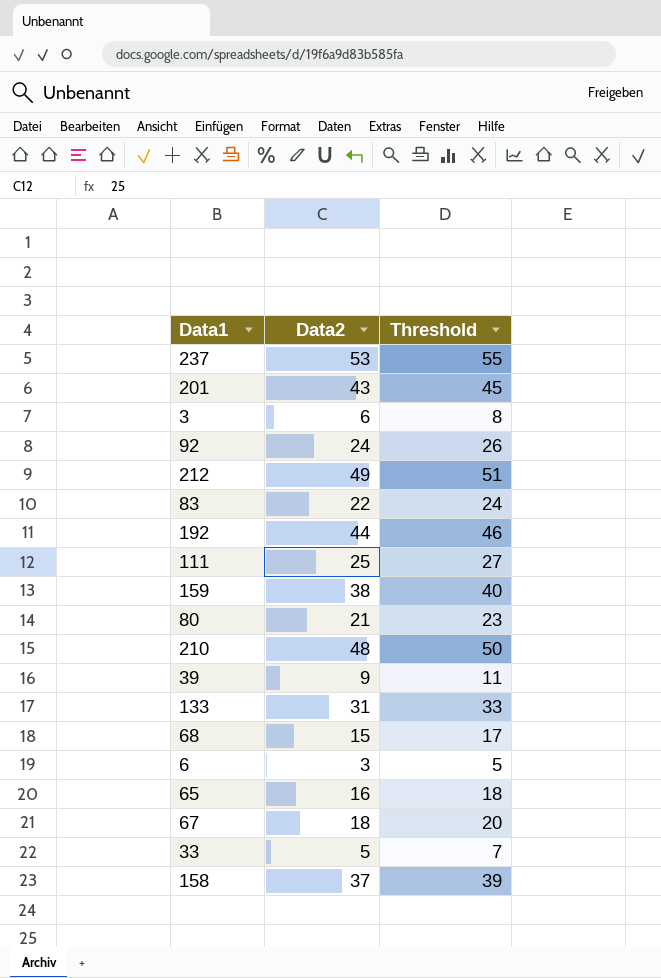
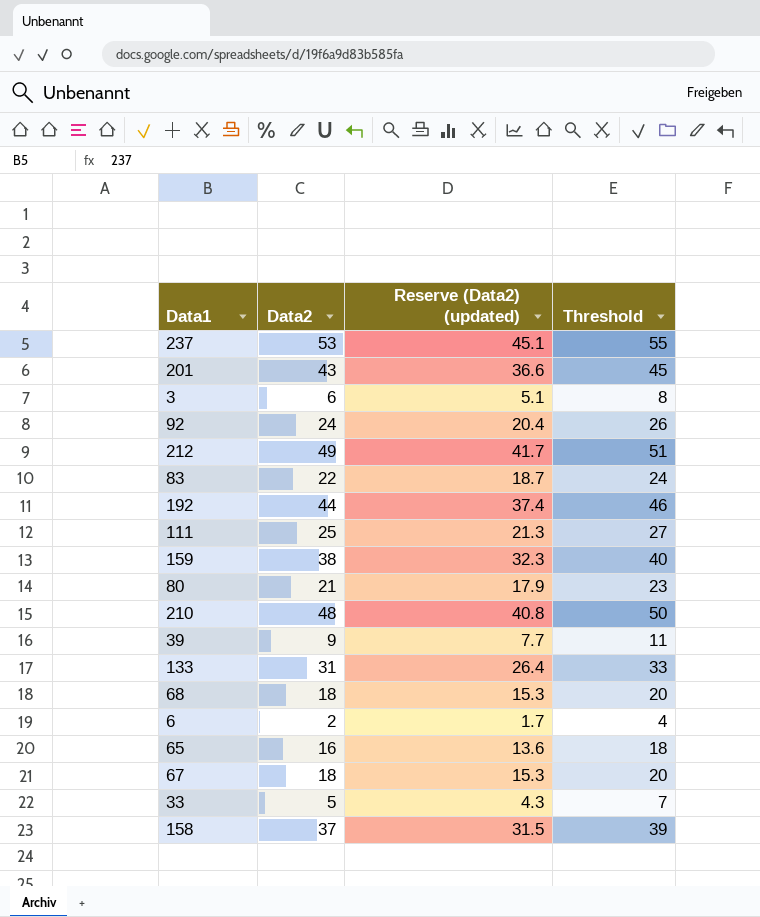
column Reserve (Data2) (updated) | formula: none -> [Data2] * 0.85
68 | Data2: 15 -> 18
68 | Threshold: 17 -> 20
6 | Data2: 3 -> 2
6 | Threshold: 5 -> 4

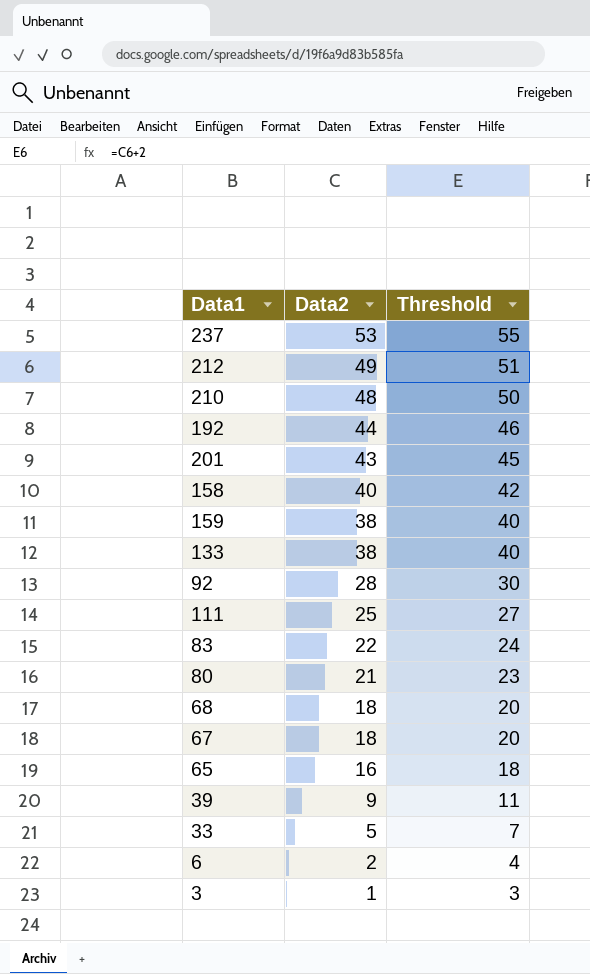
row order: none -> Data2 descending
column Reserve (Data2) (updated) | formula: [Data2] * 0.85 -> none
158 | Data2: 37 -> 40
158 | Threshold: 39 -> 42
133 | Data2: 31 -> 38
133 | Threshold: 33 -> 40
92 | Data2: 24 -> 28
92 | Threshold: 26 -> 30
3 | Data2: 6 -> 1
3 | Threshold: 8 -> 3

